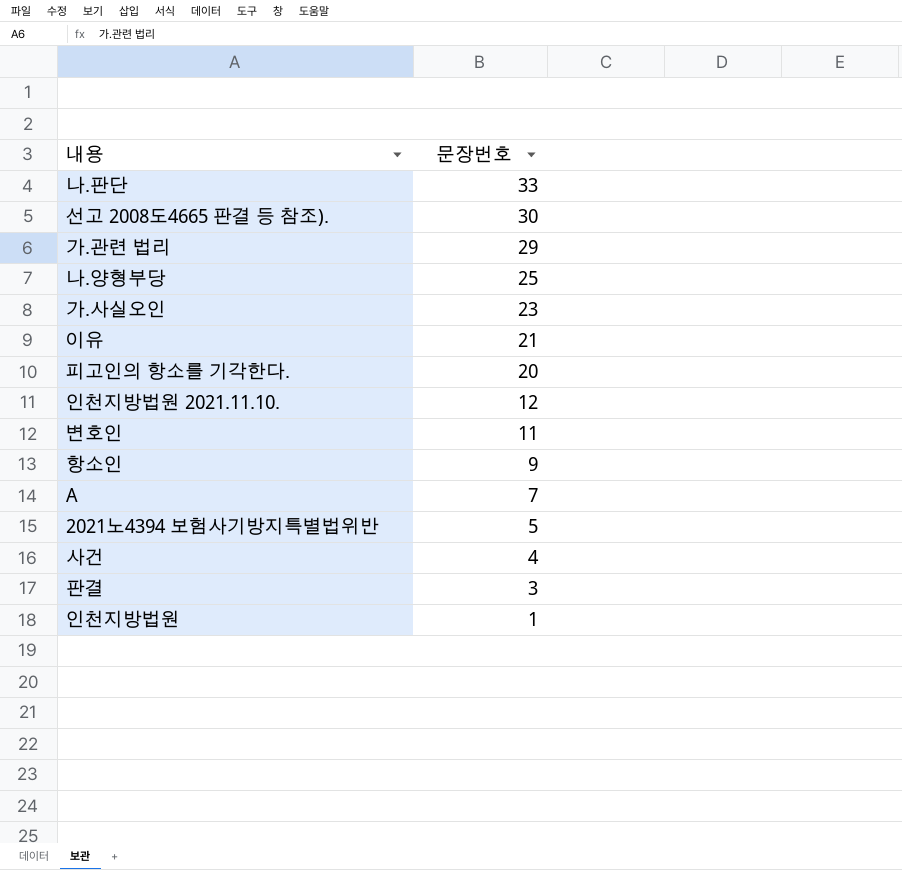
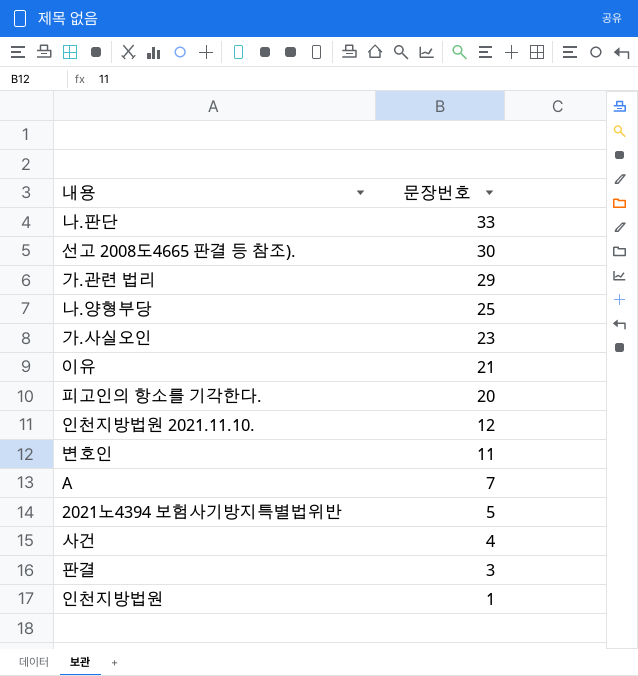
row 항소인: 9 -> none

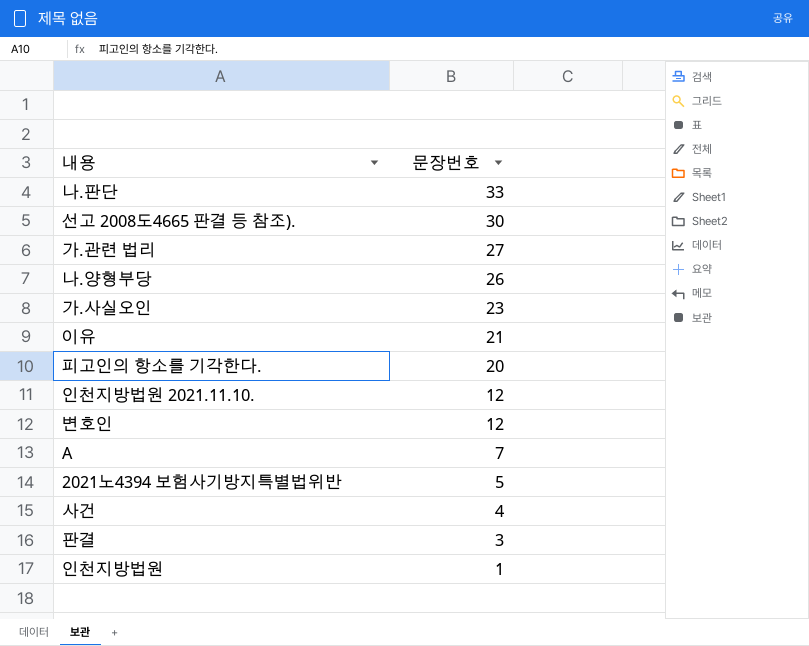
가.관련 법리 | 문장번호: 29 -> 27
나.양형부당 | 문장번호: 25 -> 26
변호인 | 문장번호: 11 -> 12

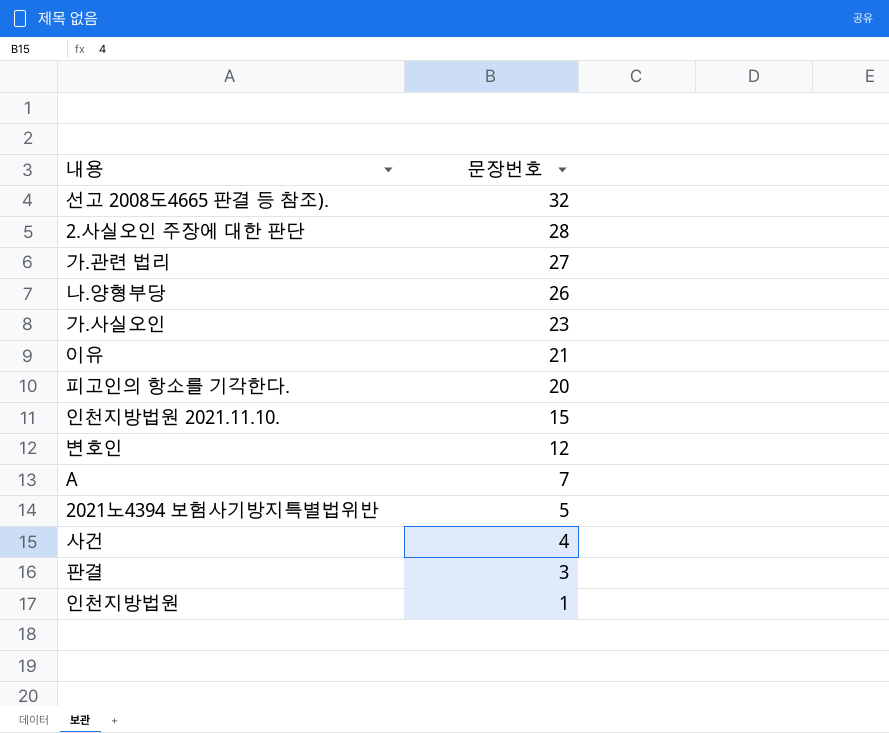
row 나.판단: 33 -> none
선고 2008도4665 판결 등 참조). | 문장번호: 30 -> 32
row 2.사실오인 주장에 대한 판단: none -> 28
인천지방법원 2021.11.10. | 문장번호: 12 -> 15

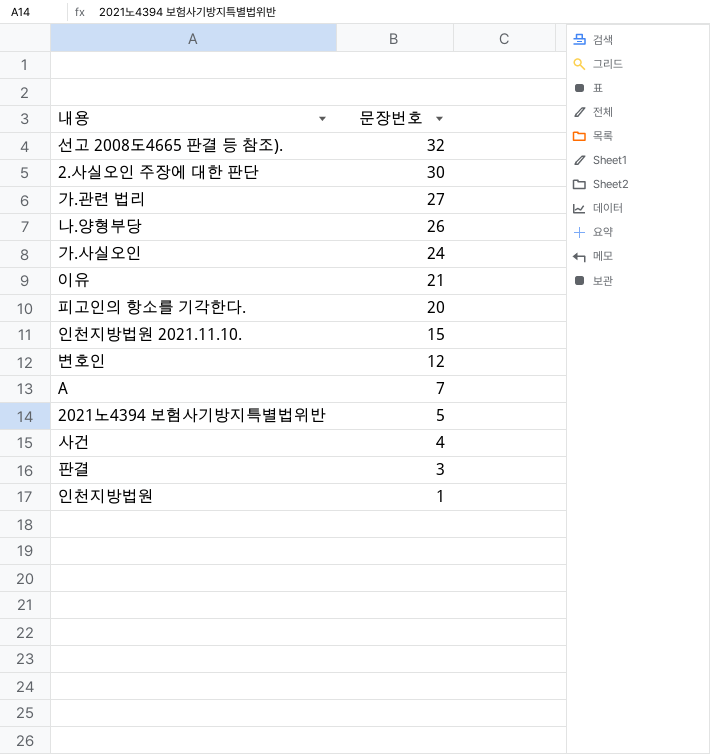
2.사실오인 주장에 대한 판단 | 문장번호: 28 -> 30
가.사실오인 | 문장번호: 23 -> 24

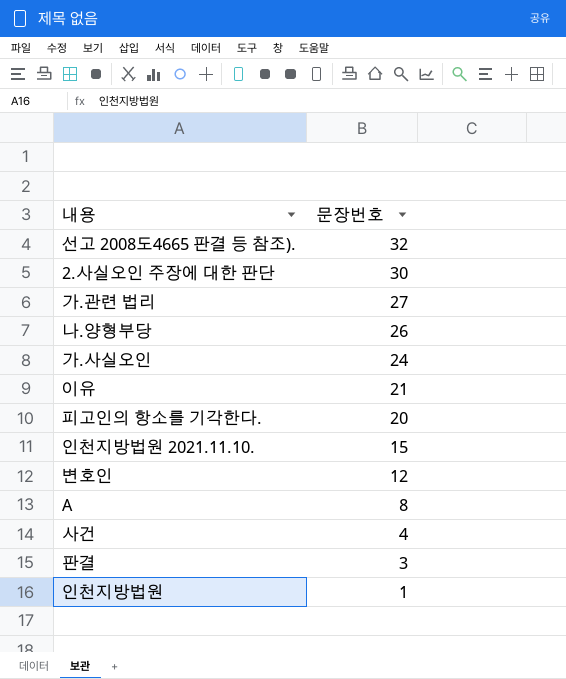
row 2021노4394 보험사기방지특별법위반: 5 -> none
A | 문장번호: 7 -> 8

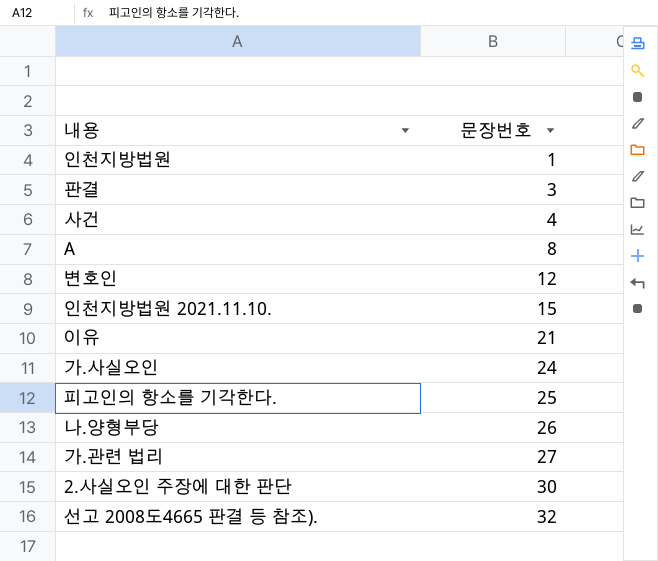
row order: 문장번호 descending -> 문장번호 ascending
피고인의 항소를 기각한다. | 문장번호: 20 -> 25

